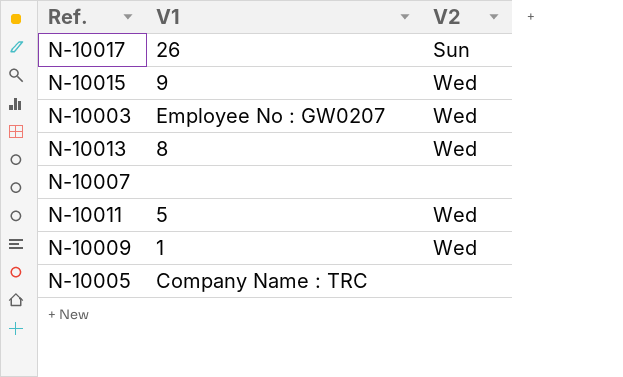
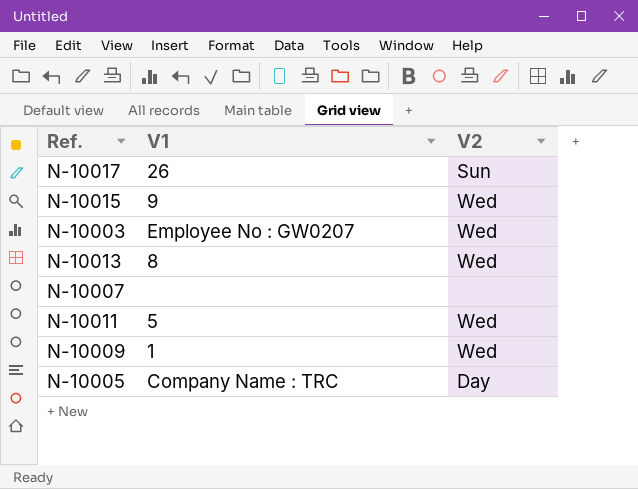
N-10005 | V2: none -> Day

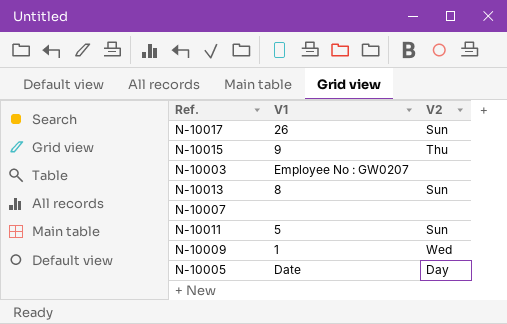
N-10015 | V2: Wed -> Thu
N-10003 | V2: Wed -> none
N-10013 | V2: Wed -> Sun
N-10011 | V2: Wed -> Sun
N-10005 | V1: Company Name : TRC -> Date

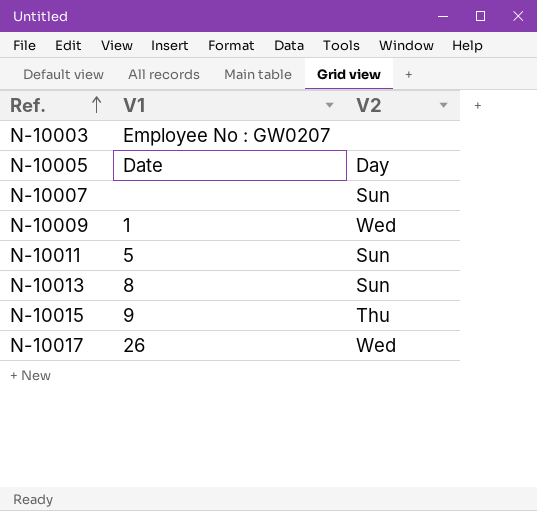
row order: none -> Ref. ascending
N-10007 | V2: none -> Sun
N-10017 | V2: Sun -> Wed

